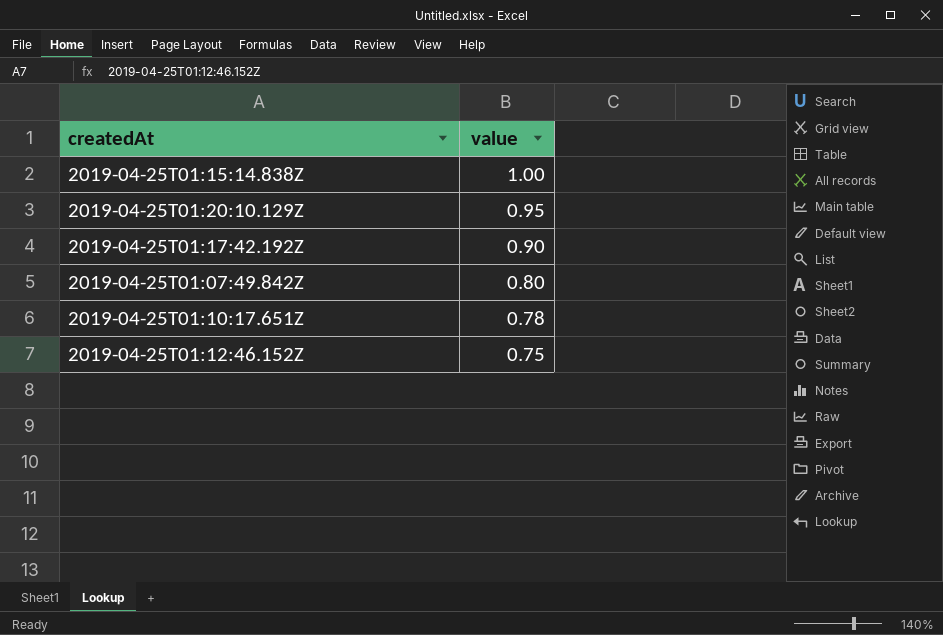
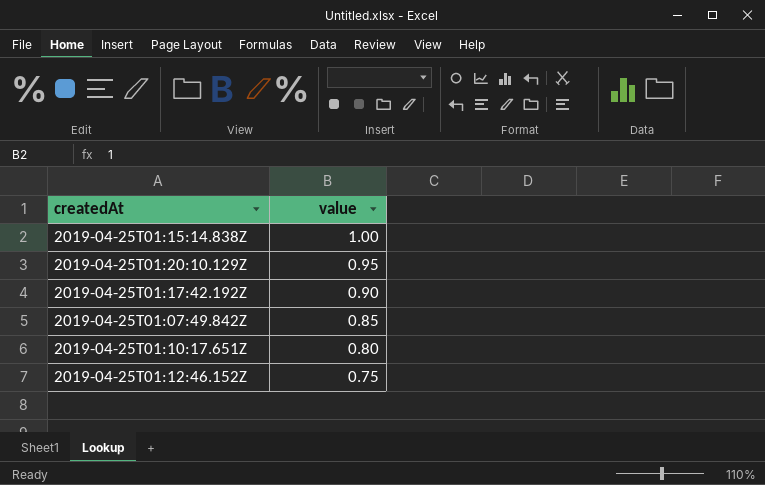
2019-04-25T01:07:49.842Z | value: 0.80 -> 0.85
2019-04-25T01:10:17.651Z | value: 0.78 -> 0.80

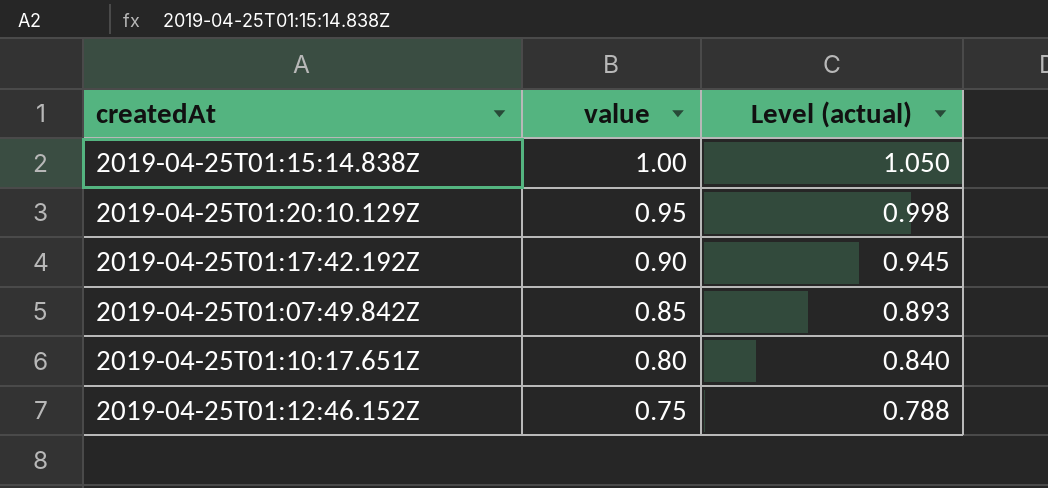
column Level (actual) | formula: none -> [value] * 1.05

